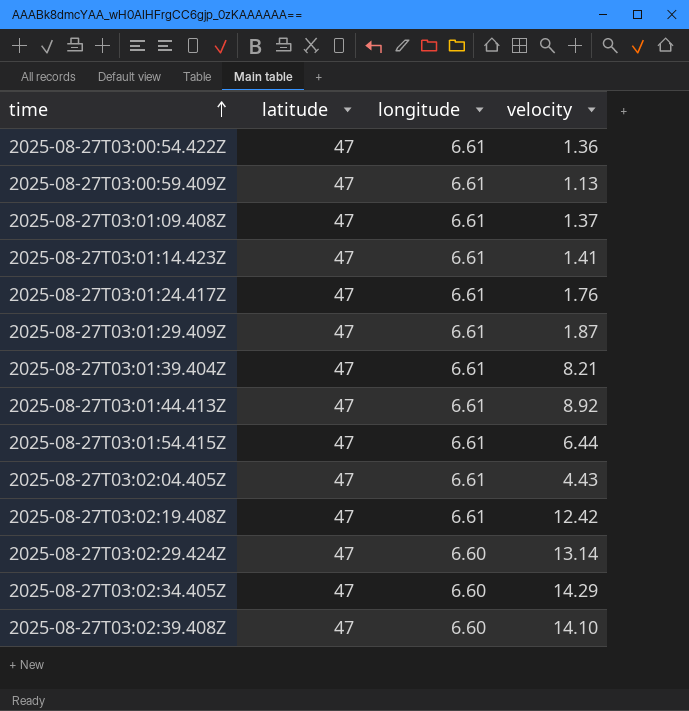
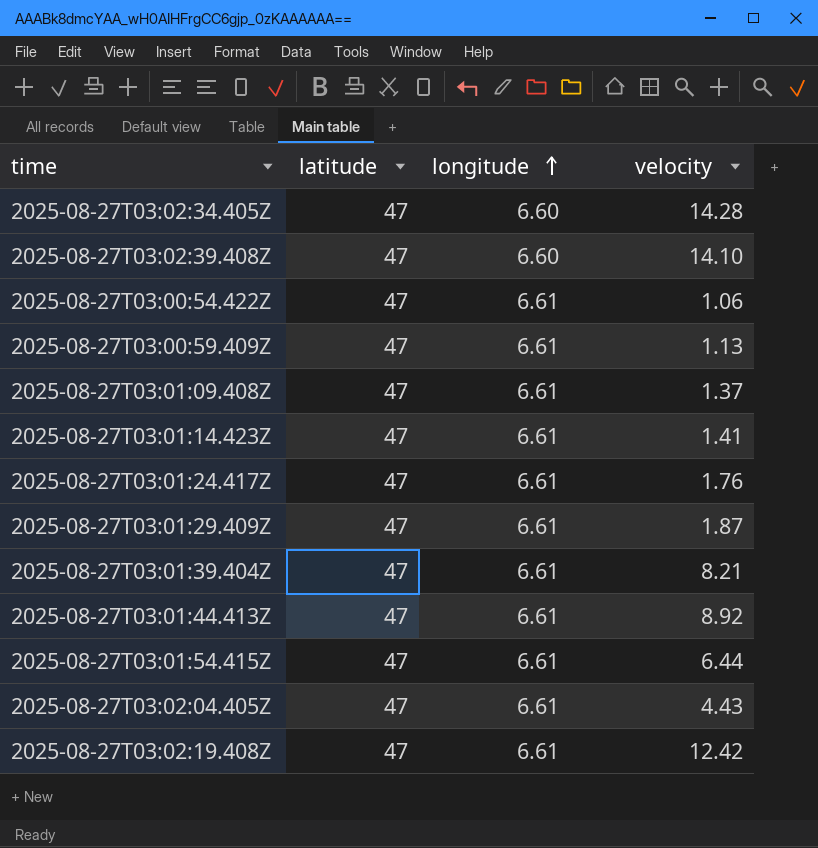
row order: time ascending -> longitude ascending
row 2025-08-27T03:02:29.424Z: 47 | 6.60 | 13.14 -> none
2025-08-27T03:02:34.405Z | velocity: 14.29 -> 14.28
2025-08-27T03:00:54.422Z | velocity: 1.36 -> 1.06

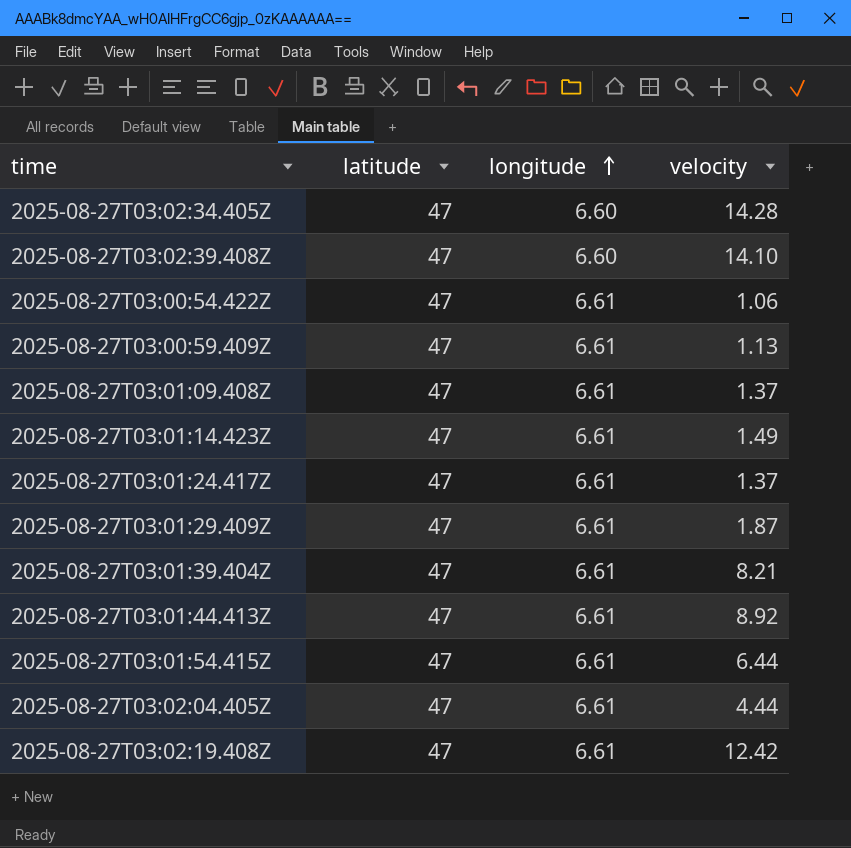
2025-08-27T03:01:14.423Z | velocity: 1.41 -> 1.49
2025-08-27T03:01:24.417Z | velocity: 1.76 -> 1.37
2025-08-27T03:02:04.405Z | velocity: 4.43 -> 4.44

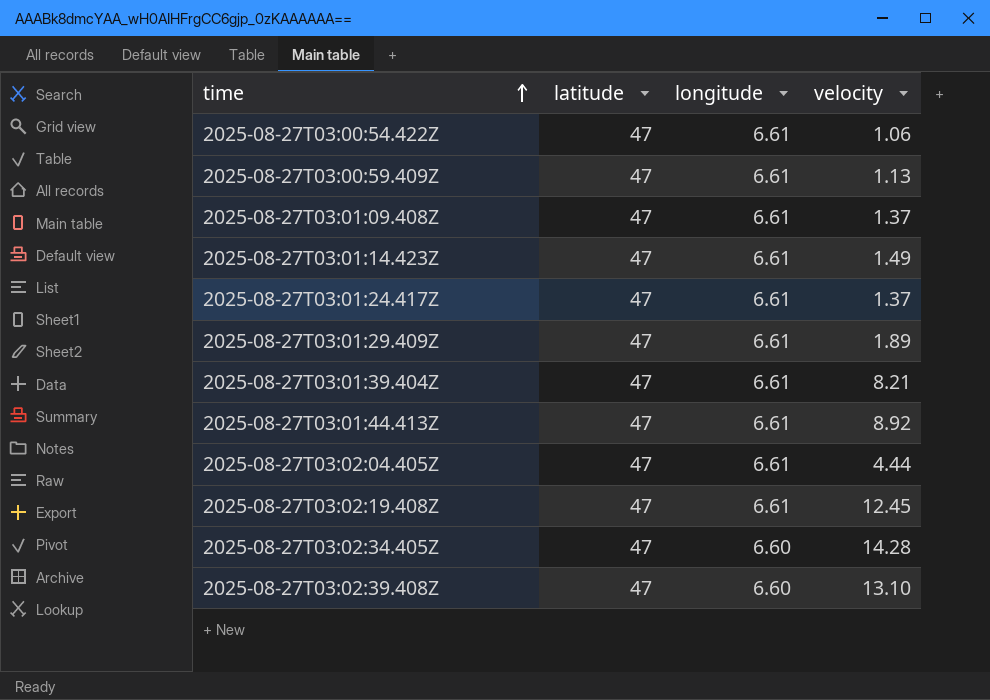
row order: longitude ascending -> time ascending
row 2025-08-27T03:01:54.415Z: 47 | 6.61 | 6.44 -> none
2025-08-27T03:01:29.409Z | velocity: 1.87 -> 1.89
2025-08-27T03:02:19.408Z | velocity: 12.42 -> 12.45
2025-08-27T03:02:39.408Z | velocity: 14.10 -> 13.10

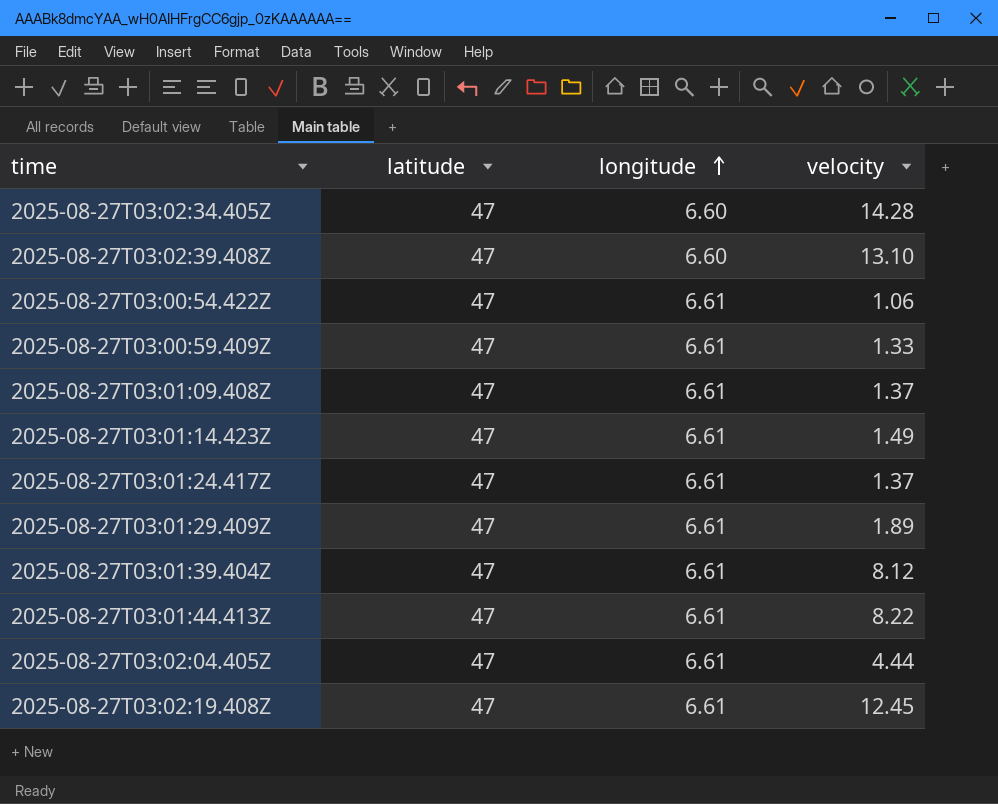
row order: time ascending -> longitude ascending
2025-08-27T03:00:59.409Z | velocity: 1.13 -> 1.33
2025-08-27T03:01:39.404Z | velocity: 8.21 -> 8.12
2025-08-27T03:01:44.413Z | velocity: 8.92 -> 8.22

